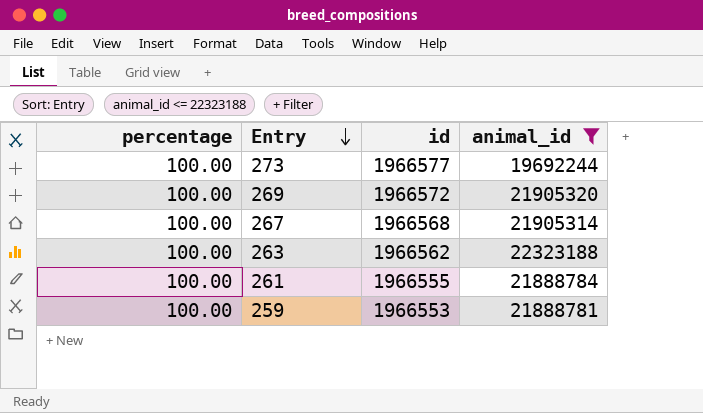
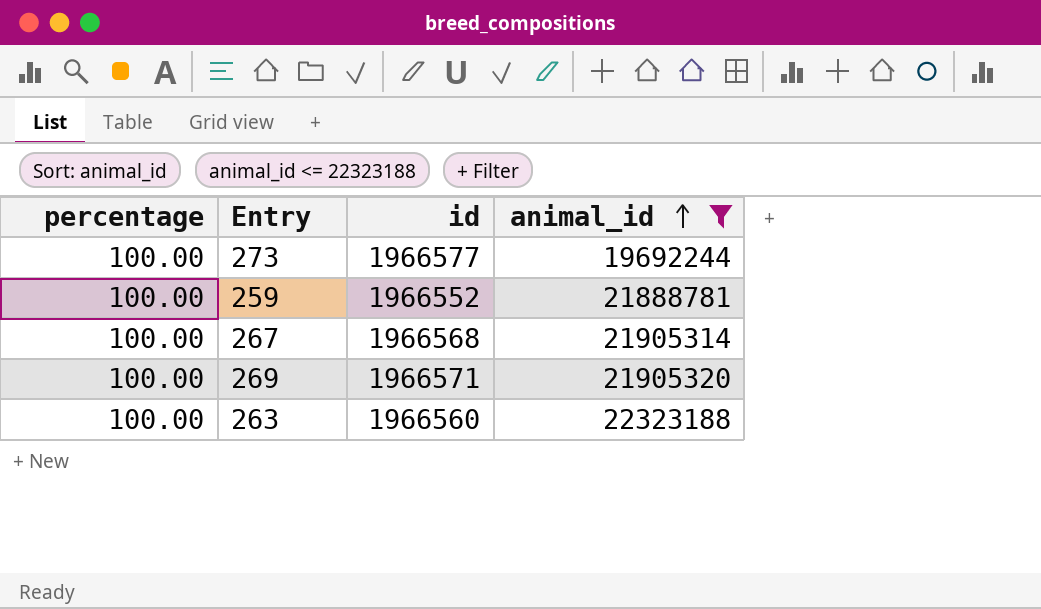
row order: Entry descending -> animal_id ascending
row 261: 100.00 | 1966555 | 21888784 -> none
259 | id: 1966553 -> 1966552
269 | id: 1966572 -> 1966571
263 | id: 1966562 -> 1966560

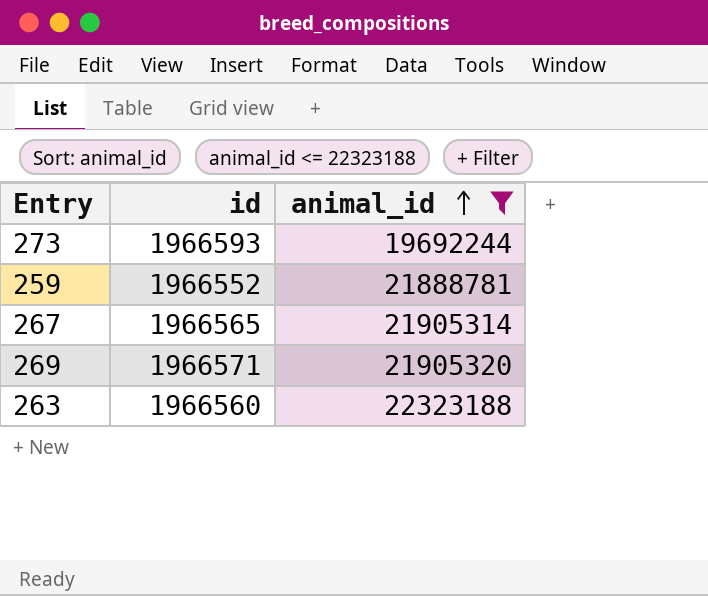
column percentage | position: 1 -> none
273 | id: 1966577 -> 1966593
267 | id: 1966568 -> 1966565

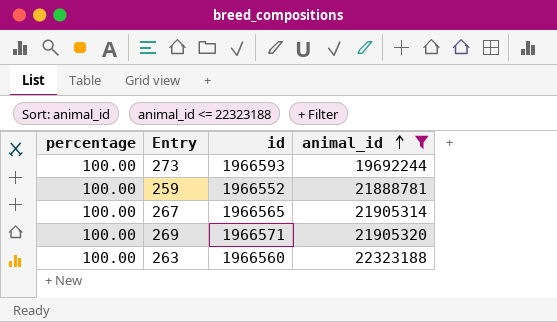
column percentage | position: none -> 1

